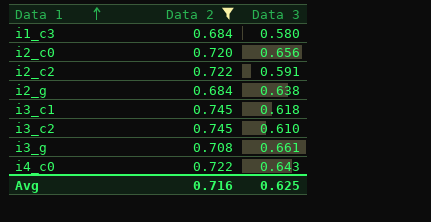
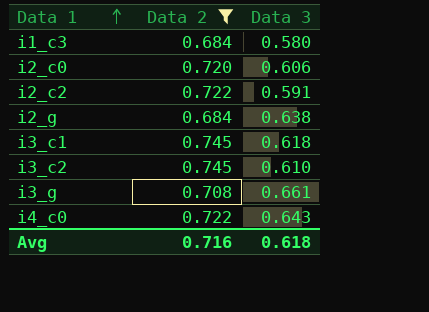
i2_c0 | Data 3: 0.656 -> 0.606
Avg | Data 3: 0.625 -> 0.618

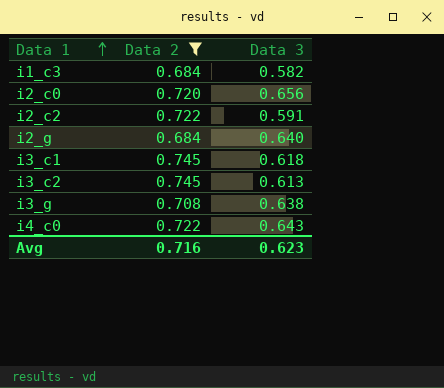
i1_c3 | Data 3: 0.580 -> 0.582
i2_c0 | Data 3: 0.606 -> 0.656
i2_g | Data 3: 0.638 -> 0.640
i3_c2 | Data 3: 0.610 -> 0.613
i3_g | Data 3: 0.661 -> 0.638
Avg | Data 3: 0.618 -> 0.623

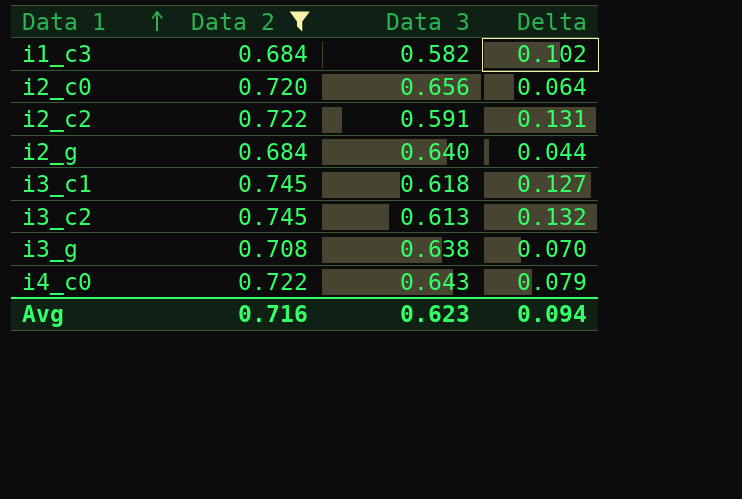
column Delta | formula: none -> [Data 2] - [Data 3]

